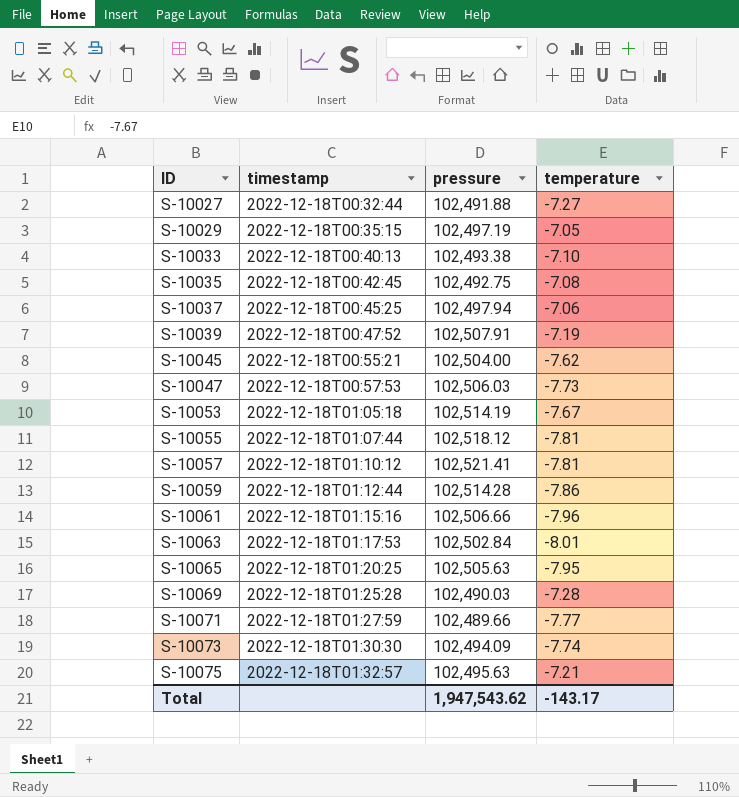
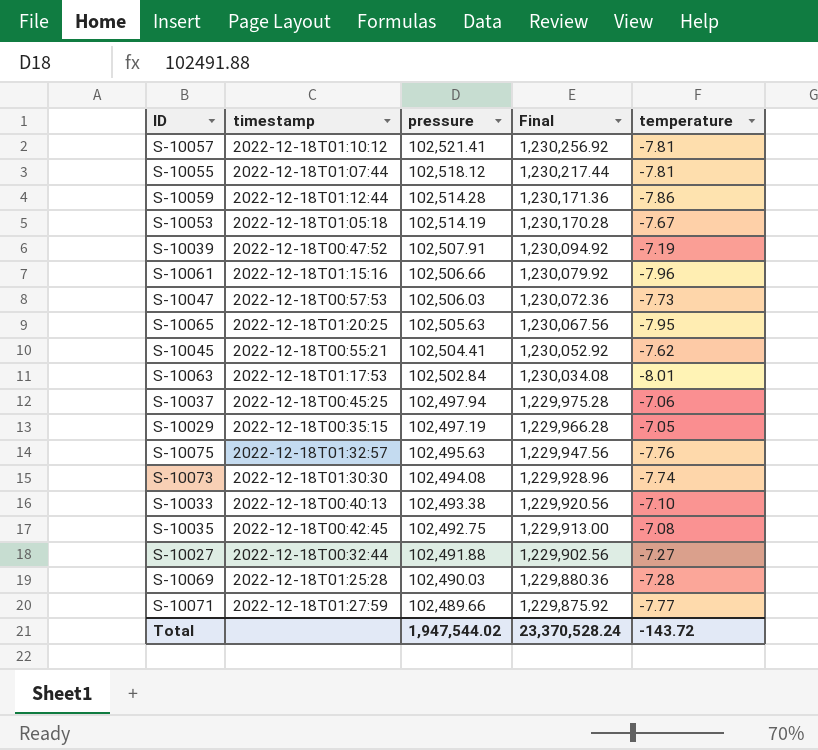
row order: ID ascending -> pressure descending
column Final | formula: none -> [pressure] * 12
S-10045 | pressure: 102,504.00 -> 102,504.41
S-10075 | temperature: -7.21 -> -7.76
S-10073 | pressure: 102,494.09 -> 102,494.08
Total | pressure: 1,947,543.62 -> 1,947,544.02
Total | temperature: -143.17 -> -143.72

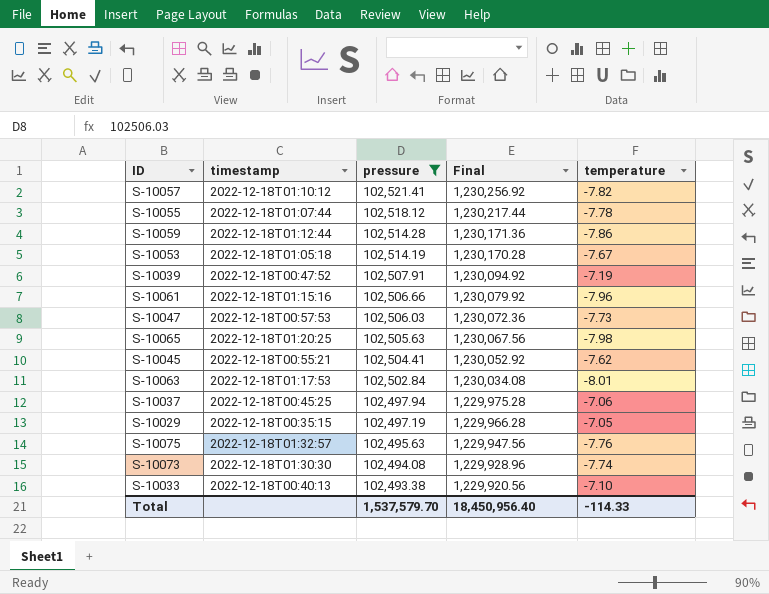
filter: none -> pressure >= 102,493.38
S-10057 | temperature: -7.81 -> -7.82
S-10055 | temperature: -7.81 -> -7.78
S-10065 | temperature: -7.95 -> -7.98
Total | pressure: 1,947,544.02 -> 1,537,579.70
Total | Final: 23,370,528.24 -> 18,450,956.40
Total | temperature: -143.72 -> -114.33

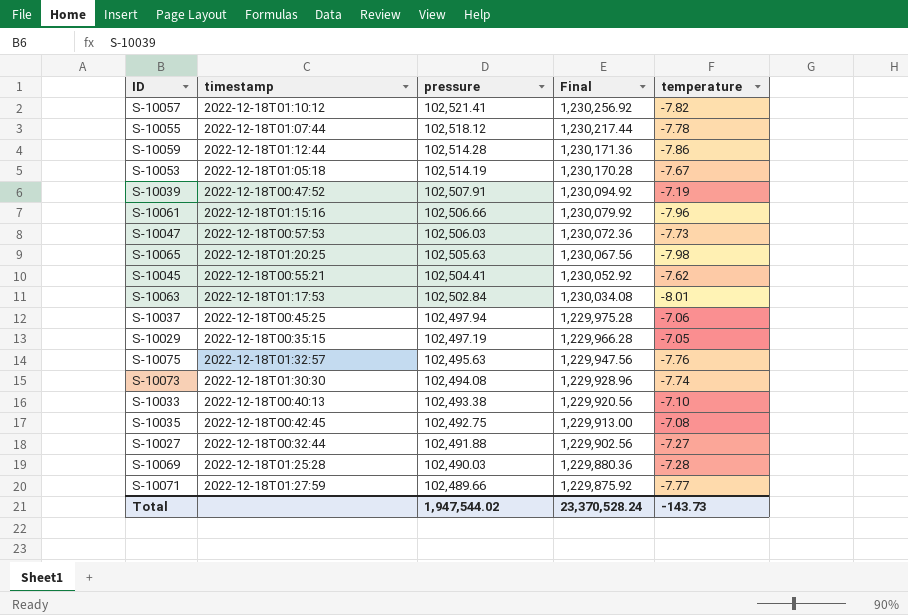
filter: pressure >= 102,493.38 -> none
Total | pressure: 1,537,579.70 -> 1,947,544.02
Total | Final: 18,450,956.40 -> 23,370,528.24
Total | temperature: -114.33 -> -143.73

